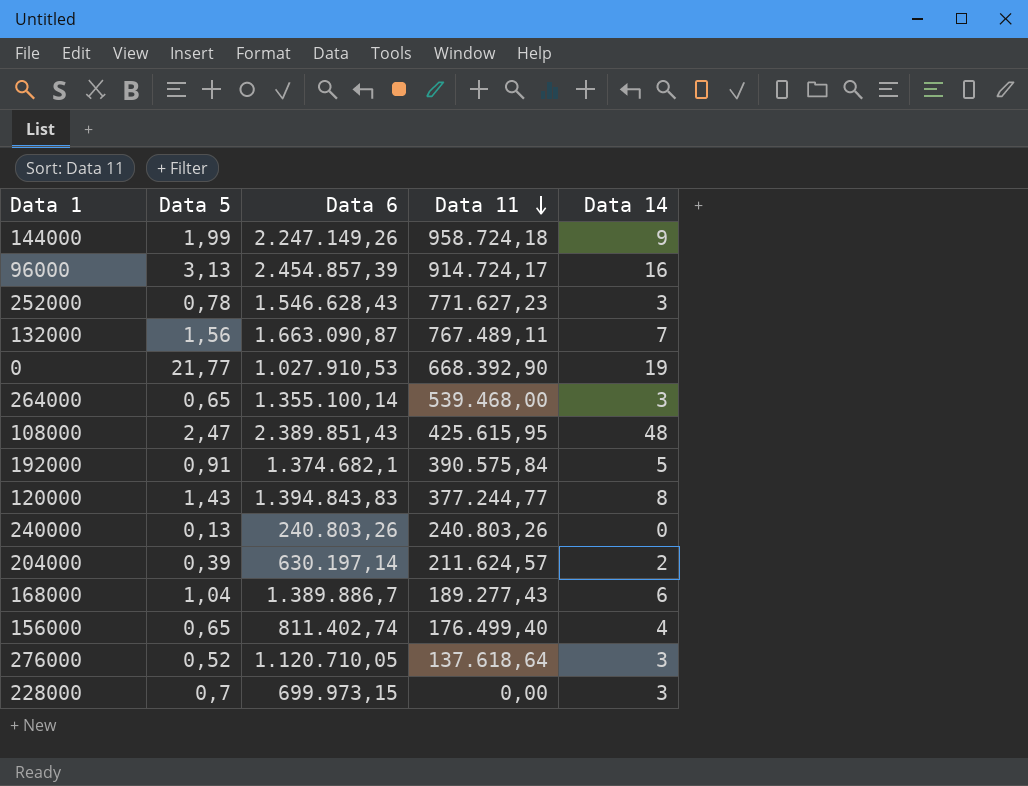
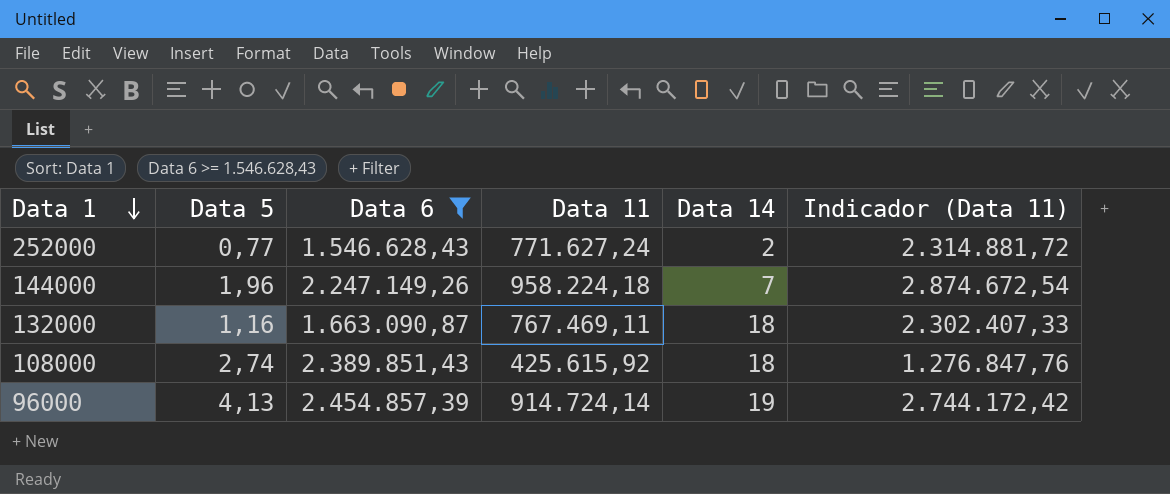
filter: none -> Data 6 >= 1.546.628,43
row order: Data 11 descending -> Data 1 descending
column Indicador (Data 11) | formula: none -> [Data 11] * 3
252000 | Data 5: 0,78 -> 0,77
252000 | Data 11: 771.627,23 -> 771.627,24
252000 | Data 14: 3 -> 2
144000 | Data 5: 1,99 -> 1,96
144000 | Data 11: 958.724,18 -> 958.224,18
144000 | Data 14: 9 -> 7
132000 | Data 5: 1,56 -> 1,16
132000 | Data 11: 767.489,11 -> 767.469,11
132000 | Data 14: 7 -> 18
108000 | Data 5: 2,47 -> 2,74
108000 | Data 11: 425.615,95 -> 425.615,92
108000 | Data 14: 48 -> 18
96000 | Data 5: 3,13 -> 4,13
96000 | Data 11: 914.724,17 -> 914.724,14
96000 | Data 14: 16 -> 19

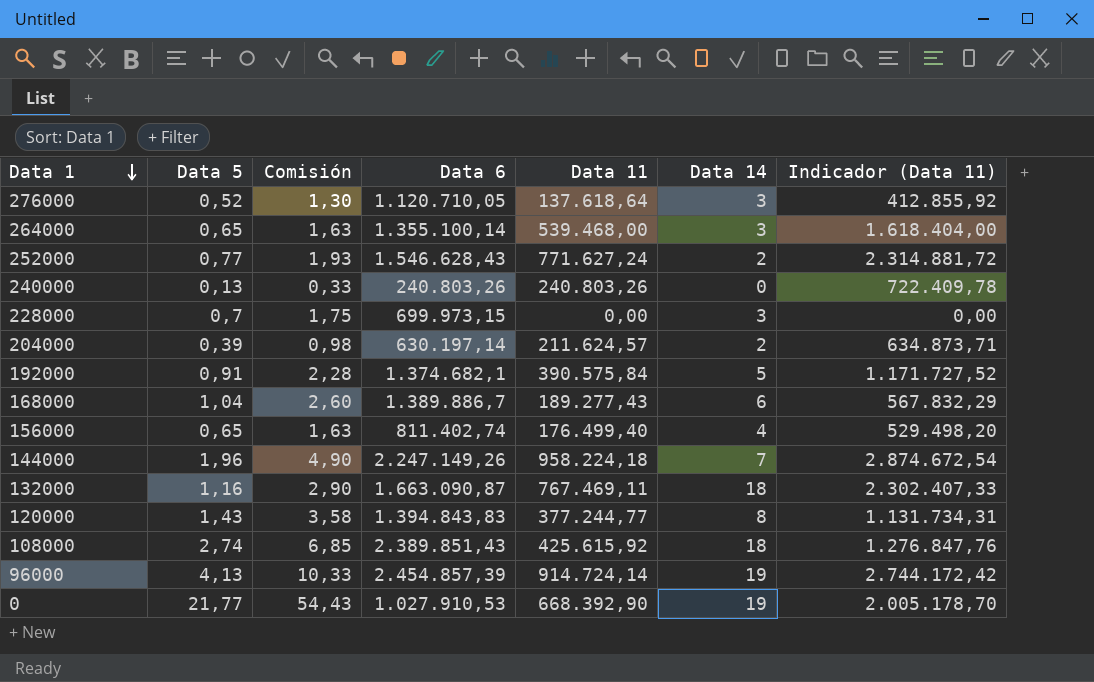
filter: Data 6 >= 1.546.628,43 -> none
column Comisión | formula: none -> [Data 5] * 2,5

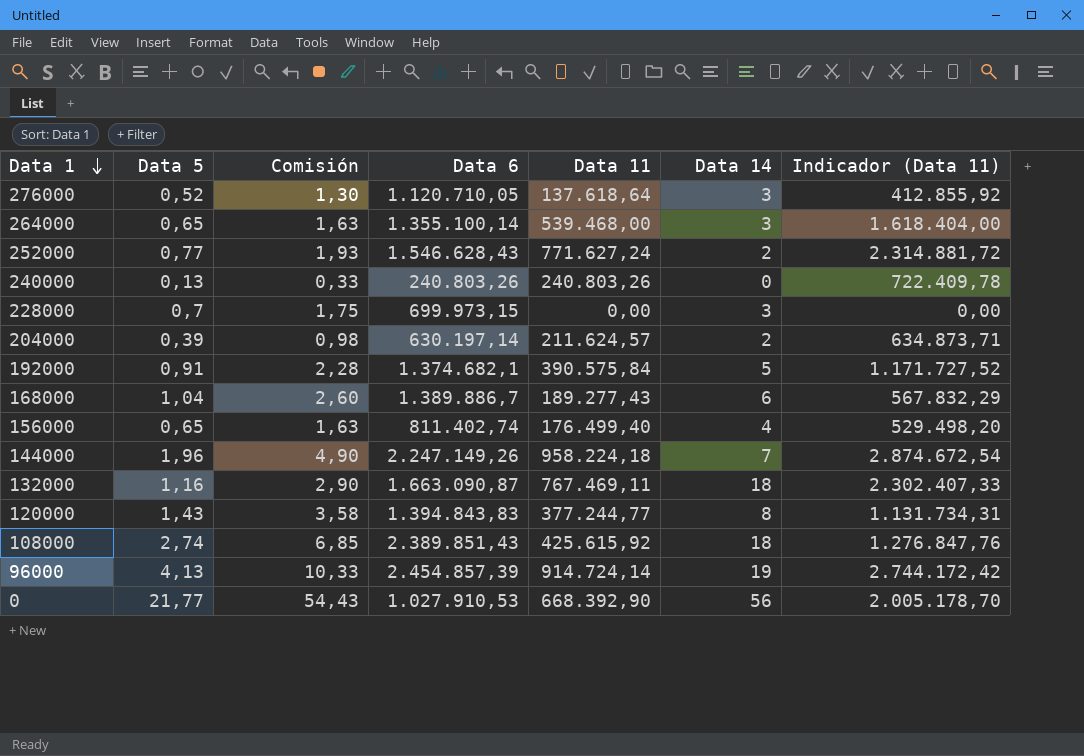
0 | Data 14: 19 -> 56

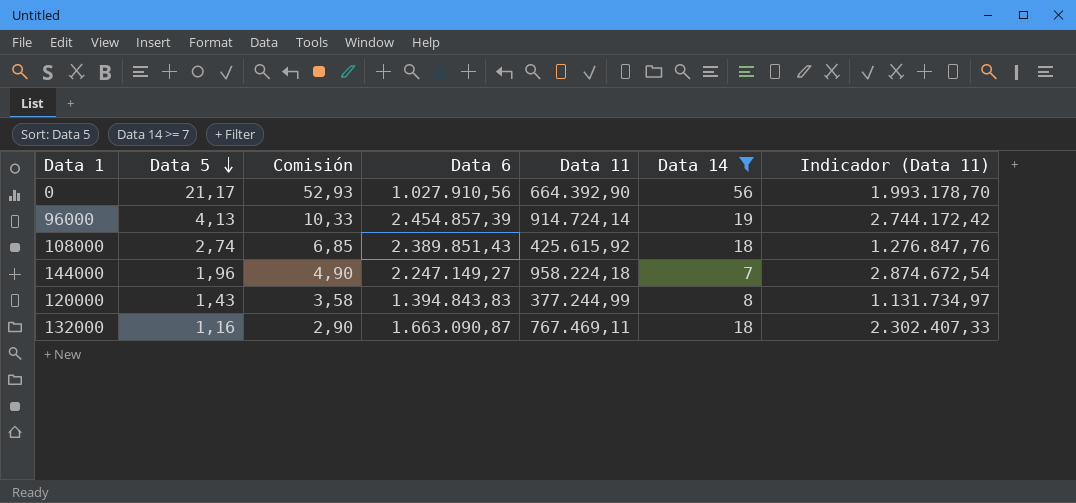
filter: none -> Data 14 >= 7
row order: Data 1 descending -> Data 5 descending
0 | Data 5: 21,77 -> 21,17
0 | Comisión: 54,43 -> 52,93
0 | Data 6: 1.027.910,53 -> 1.027.910,56
0 | Data 11: 668.392,90 -> 664.392,90
0 | Indicador (Data 11): 2.005.178,70 -> 1.993.178,70
144000 | Data 6: 2.247.149,26 -> 2.247.149,27
120000 | Data 11: 377.244,77 -> 377.244,99
120000 | Indicador (Data 11): 1.131.734,31 -> 1.131.734,97

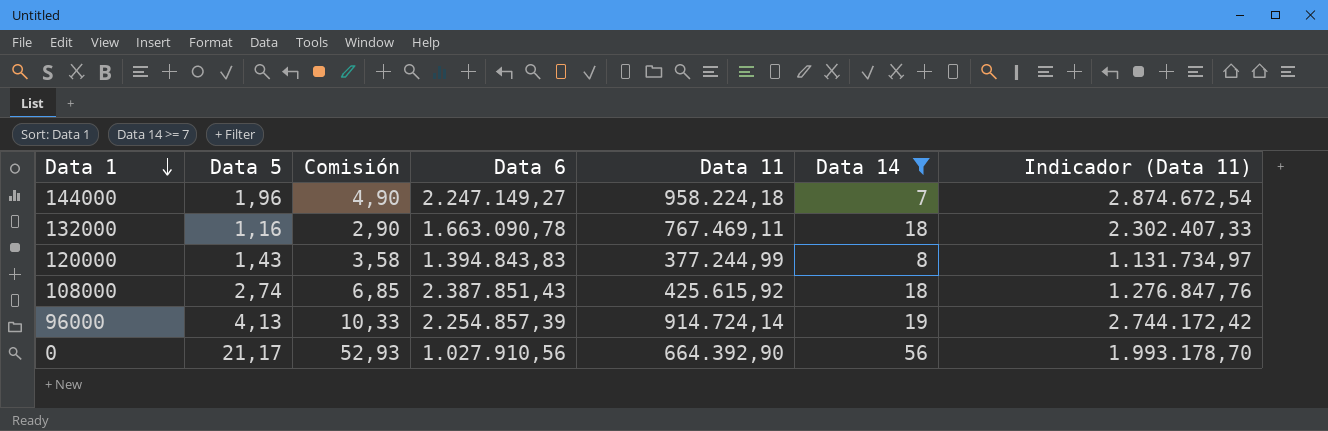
row order: Data 5 descending -> Data 1 descending
132000 | Data 6: 1.663.090,87 -> 1.663.090,78
108000 | Data 6: 2.389.851,43 -> 2.387.851,43
96000 | Data 6: 2.454.857,39 -> 2.254.857,39

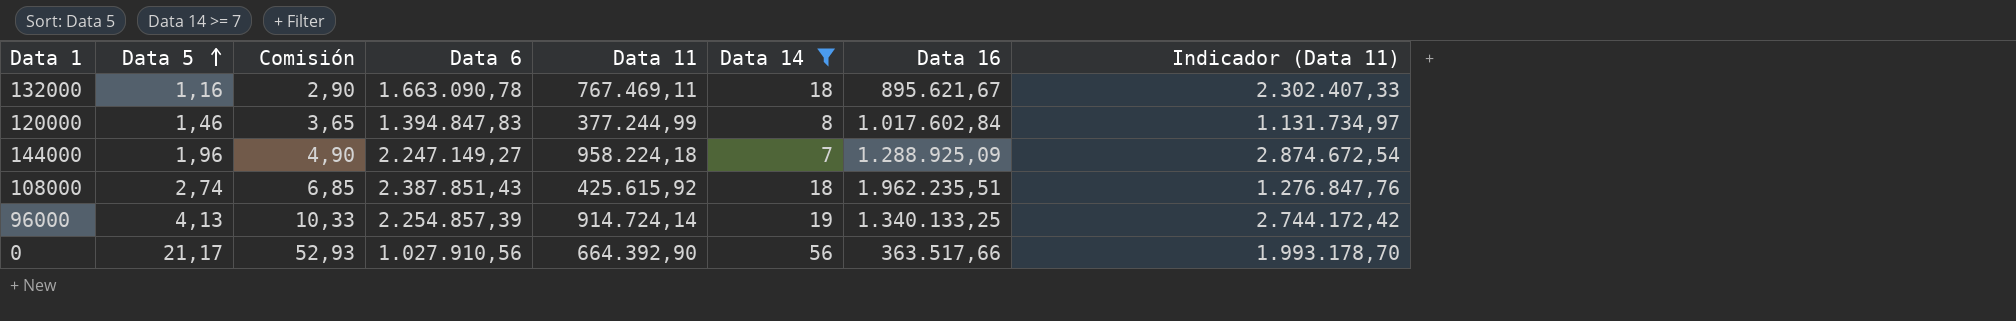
row order: Data 1 descending -> Data 5 ascending
column Data 16 | formula: none -> [Data 6] - [Data 11]
120000 | Data 5: 1,43 -> 1,46
120000 | Comisión: 3,58 -> 3,65
120000 | Data 6: 1.394.843,83 -> 1.394.847,83

